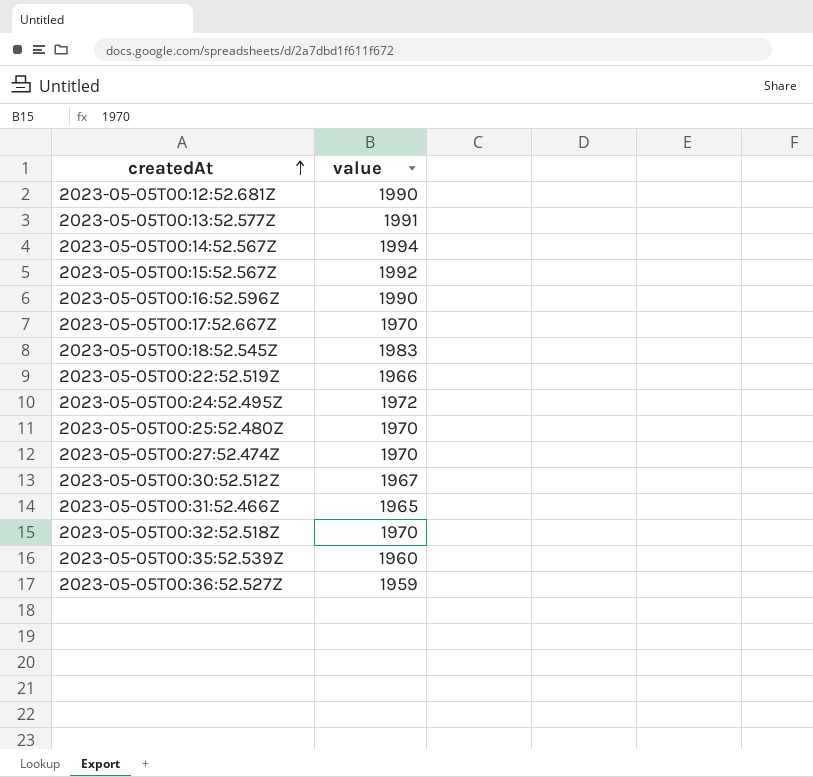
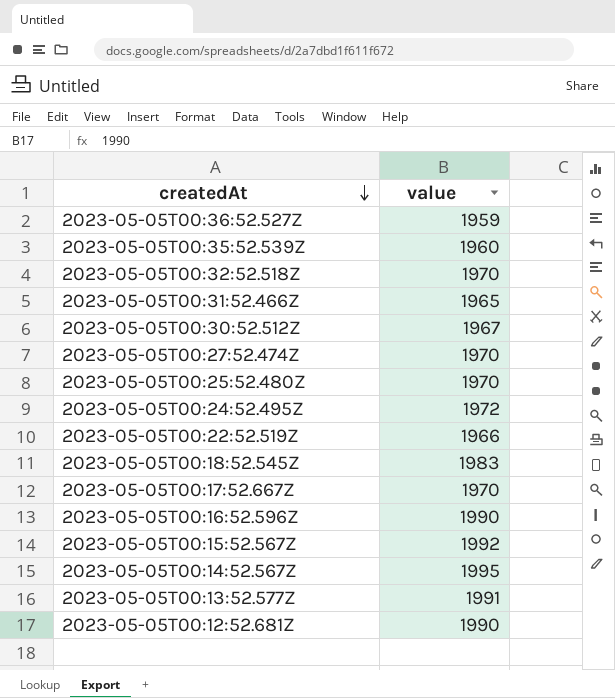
row order: createdAt ascending -> createdAt descending
2023-05-05T00:14:52.567Z | value: 1994 -> 1995

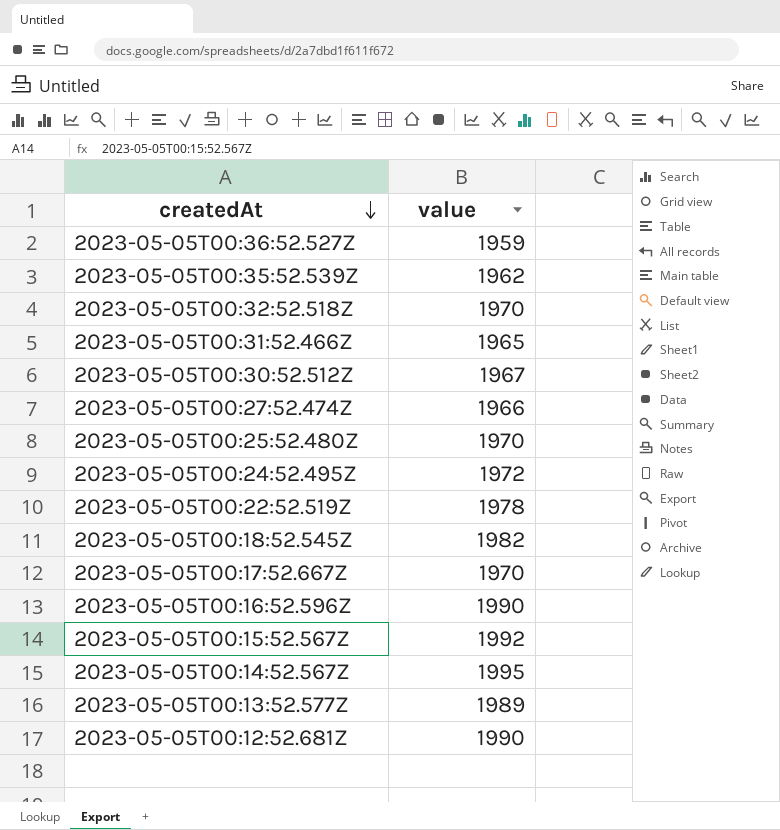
2023-05-05T00:35:52.539Z | value: 1960 -> 1962
2023-05-05T00:27:52.474Z | value: 1970 -> 1966
2023-05-05T00:22:52.519Z | value: 1966 -> 1978
2023-05-05T00:18:52.545Z | value: 1983 -> 1982
2023-05-05T00:13:52.577Z | value: 1991 -> 1989

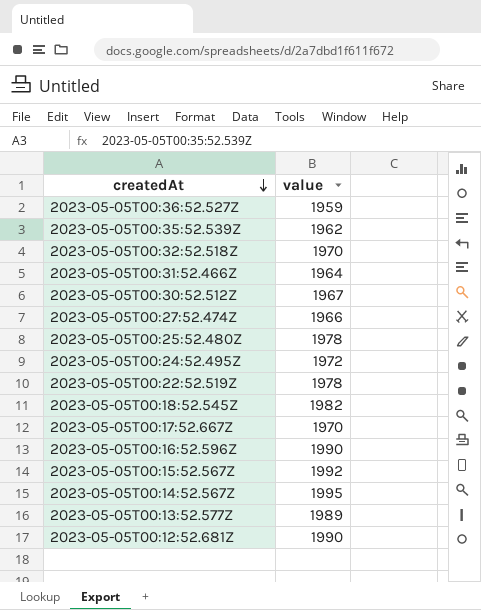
2023-05-05T00:31:52.466Z | value: 1965 -> 1964
2023-05-05T00:25:52.480Z | value: 1970 -> 1978

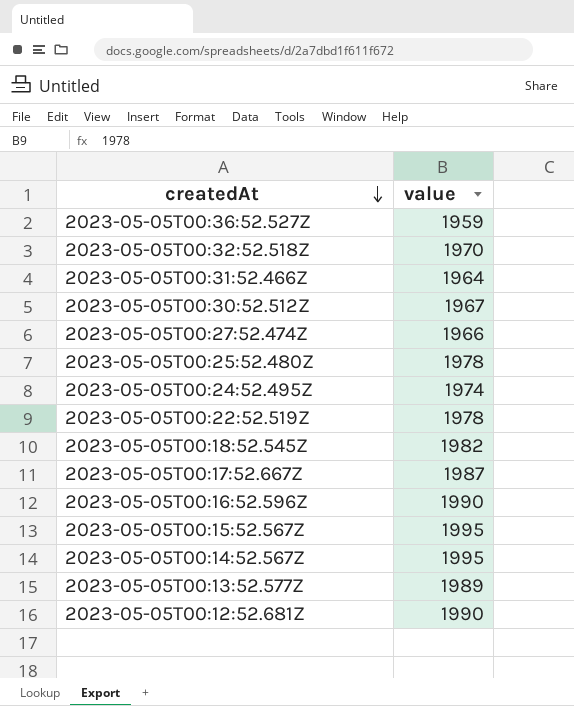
row 2023-05-05T00:35:52.539Z: 1962 -> none
2023-05-05T00:24:52.495Z | value: 1972 -> 1974
2023-05-05T00:17:52.667Z | value: 1970 -> 1987
2023-05-05T00:15:52.567Z | value: 1992 -> 1995

